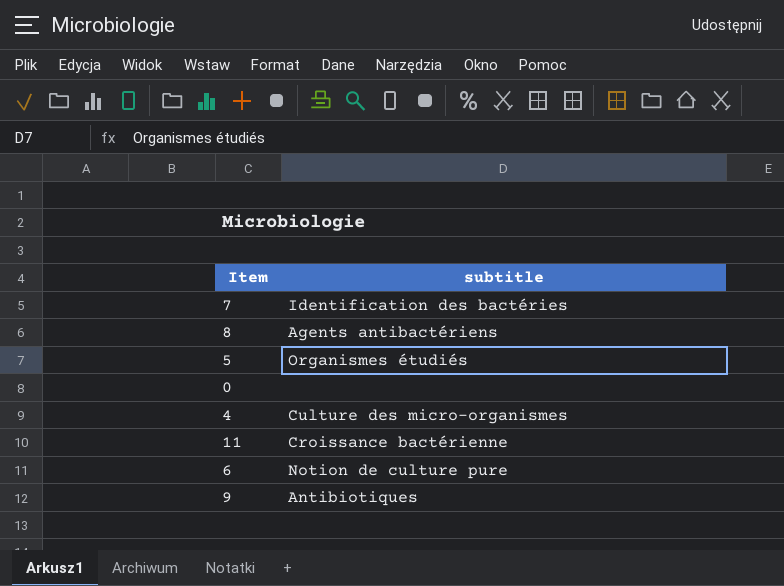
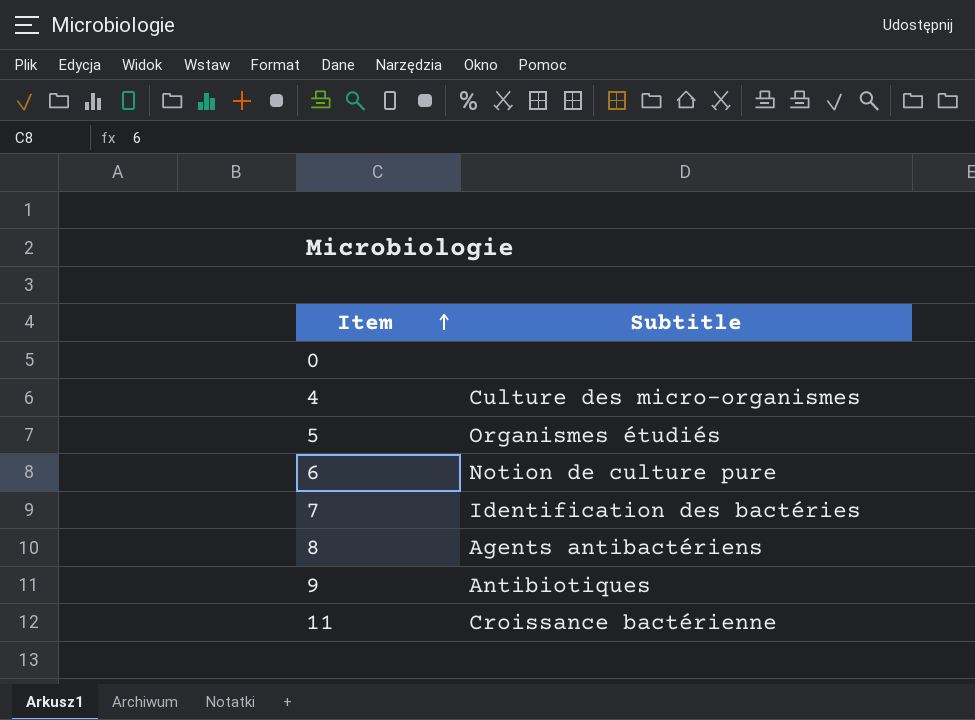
row order: none -> Item ascending
column name: subtitle -> Subtitle

